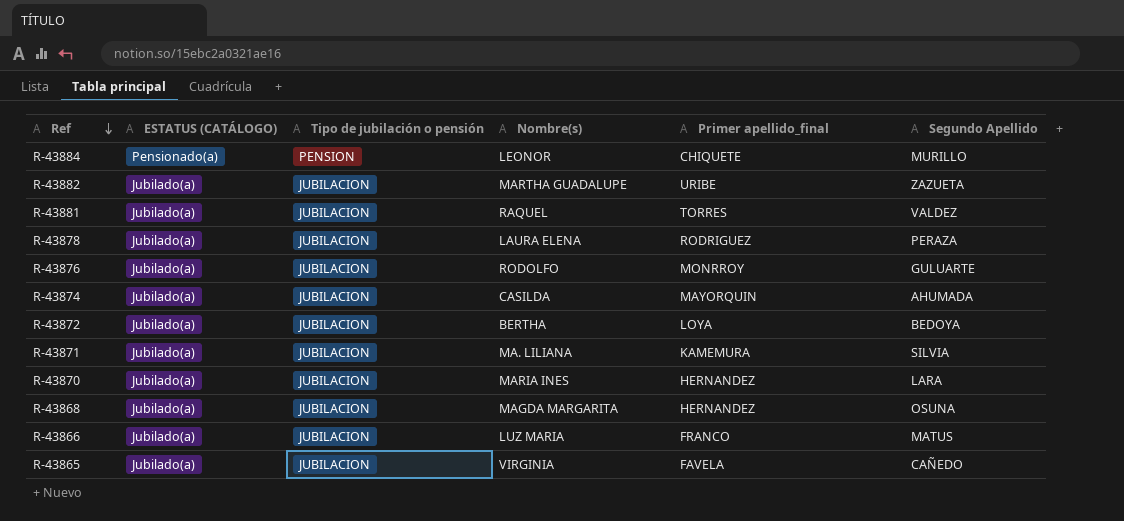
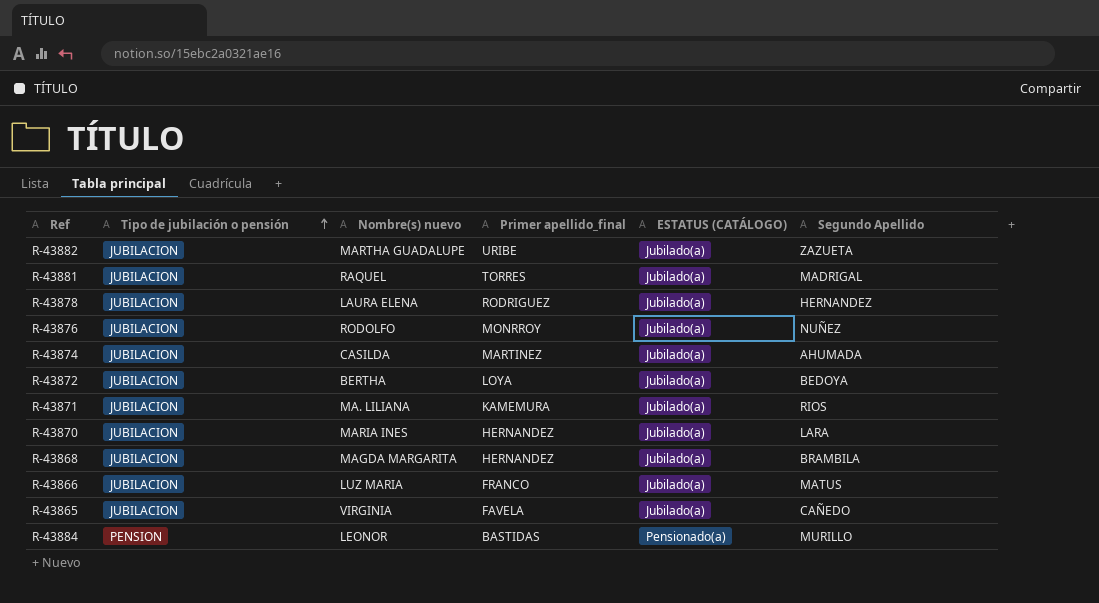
row order: Ref descending -> Tipo de jubilación o pensión ascending
column name: Nombre(s) -> Nombre(s) nuevo
column ESTATUS (CATÁLOGO) | position: 2 -> 5
R-43881 | Segundo Apellido: VALDEZ -> MADRIGAL
R-43878 | Segundo Apellido: PERAZA -> HERNANDEZ
R-43876 | Segundo Apellido: GULUARTE -> NUÑEZ
R-43874 | Primer apellido_final: MAYORQUIN -> MARTINEZ
R-43871 | Segundo Apellido: SILVIA -> RIOS
R-43868 | Segundo Apellido: OSUNA -> BRAMBILA
R-43884 | Primer apellido_final: CHIQUETE -> BASTIDAS

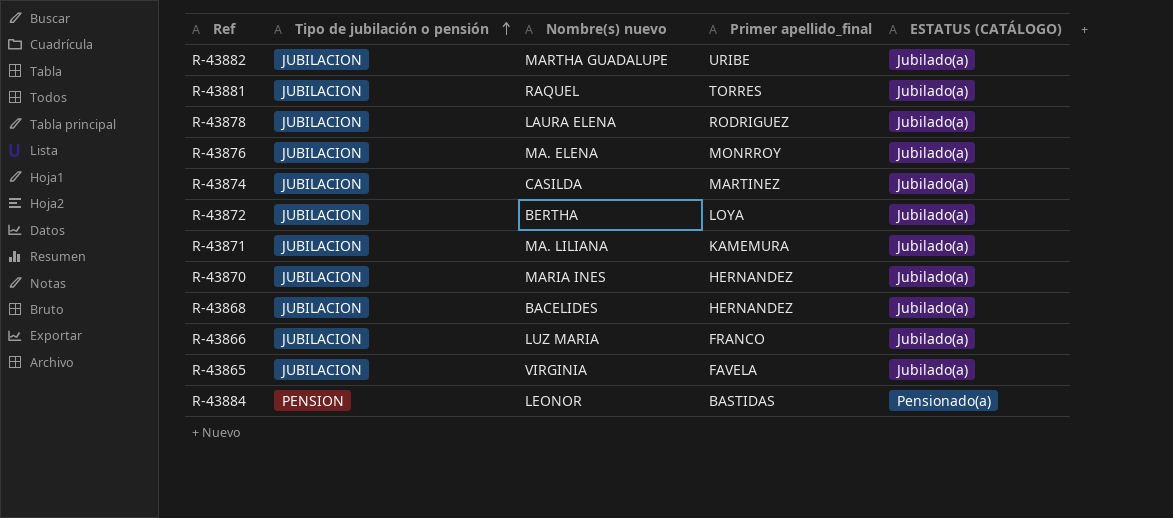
column Segundo Apellido | position: 6 -> none
R-43876 | Nombre(s) nuevo: RODOLFO -> MA. ELENA
R-43868 | Nombre(s) nuevo: MAGDA MARGARITA -> BACELIDES

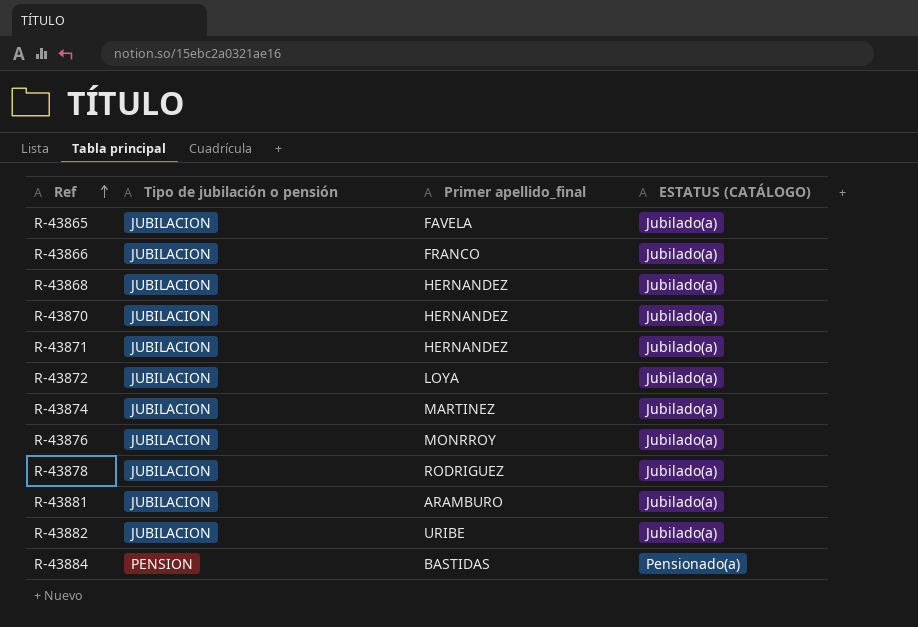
row order: Tipo de jubilación o pensión ascending -> Ref ascending
column Nombre(s) nuevo | position: 3 -> none
R-43871 | Primer apellido_final: KAMEMURA -> HERNANDEZ
R-43881 | Primer apellido_final: TORRES -> ARAMBURO

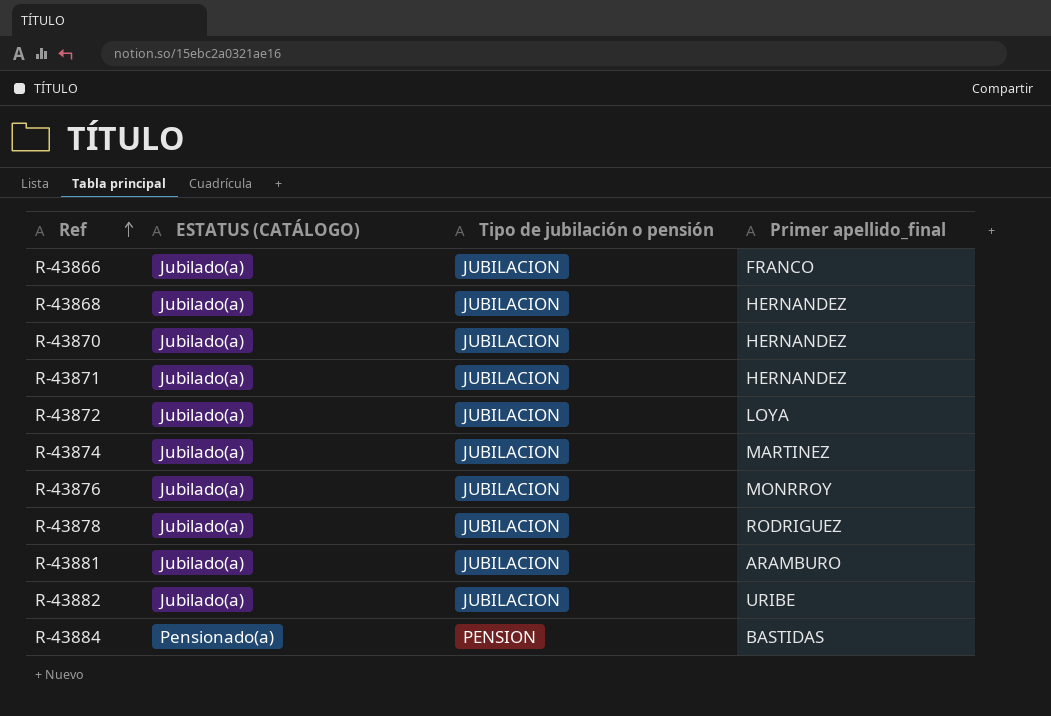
column ESTATUS (CATÁLOGO) | position: 4 -> 2
row R-43865: JUBILACION | FAVELA | Jubilado(a) -> none

